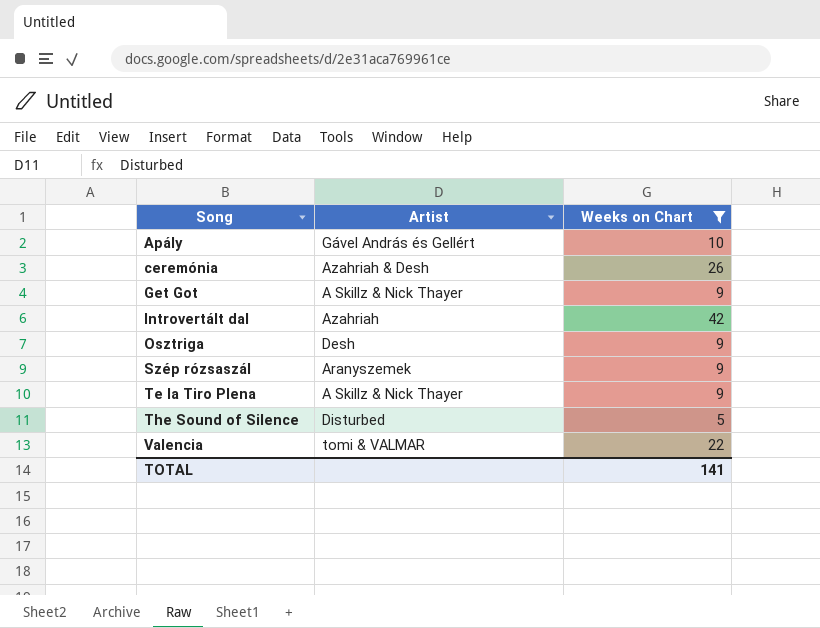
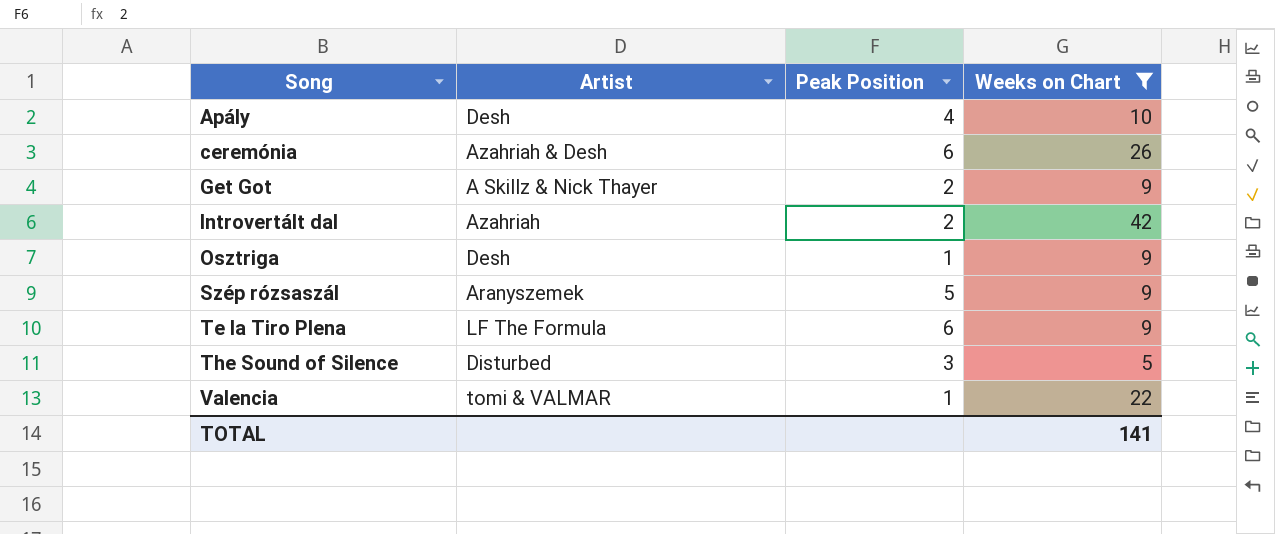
column Peak Position | position: none -> 3
Apály | Artist: Gável András és Gellért -> Desh
Te la Tiro Plena | Artist: A Skillz & Nick Thayer -> LF The Formula

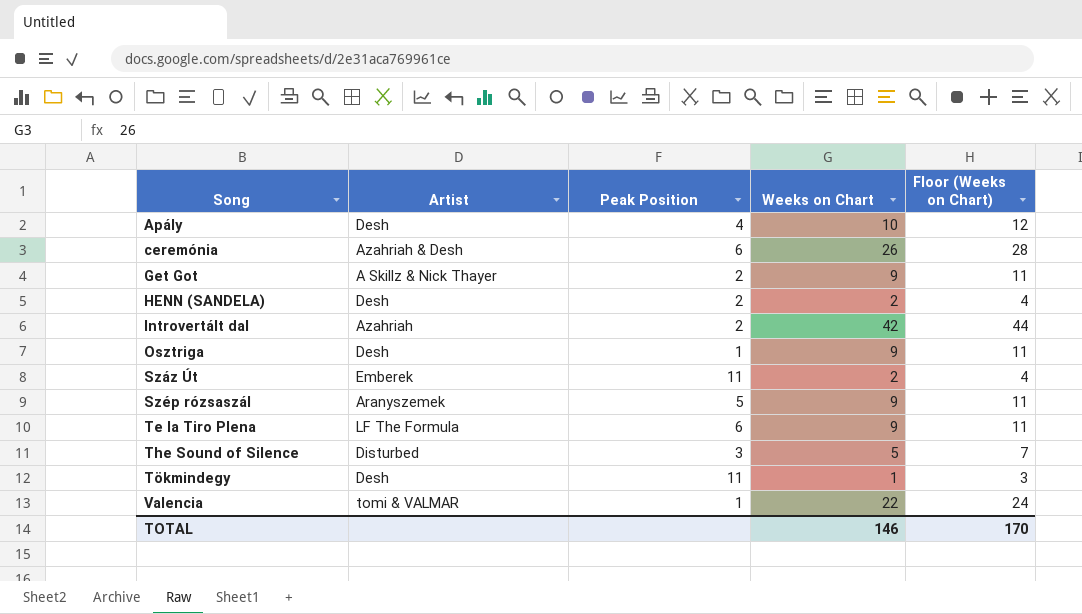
filter: Weeks on Chart >= 5 -> none
column Floor (Weeks on Chart) | formula: none -> [Weeks on Chart] + 2
TOTAL | Weeks on Chart: 141 -> 146

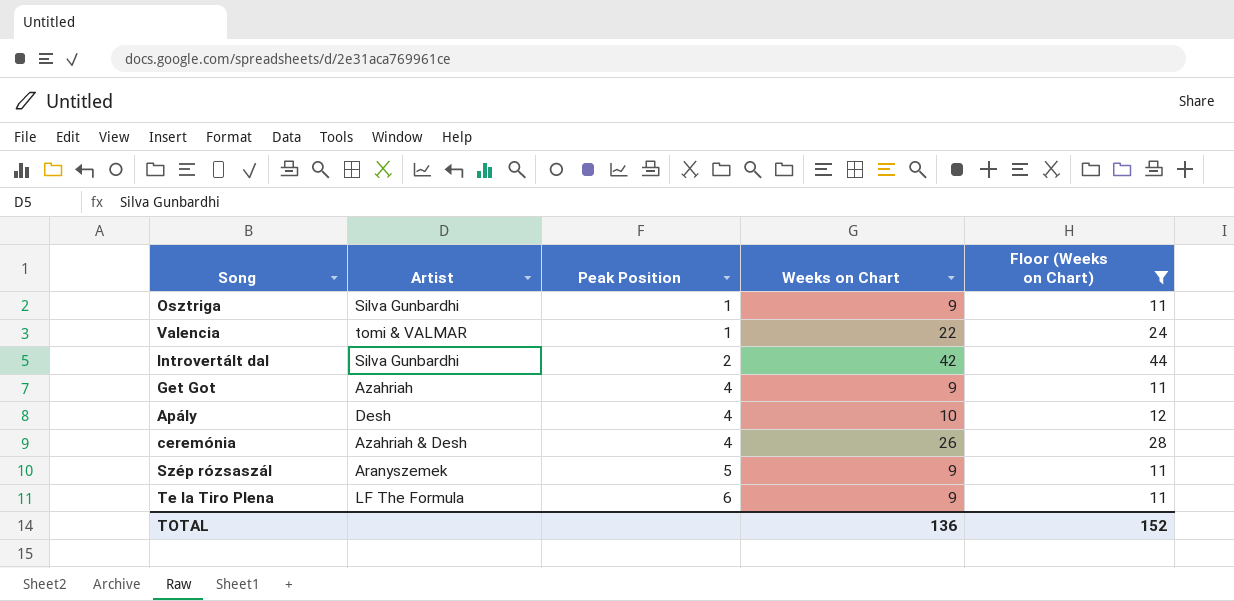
filter: none -> Floor (Weeks on Chart) >= 11
row order: Song ascending -> Peak Position ascending
Osztriga | Artist: Desh -> Silva Gunbardhi
Introvertált dal | Artist: Azahriah -> Silva Gunbardhi
Get Got | Artist: A Skillz & Nick Thayer -> Azahriah
Get Got | Peak Position: 2 -> 4
ceremónia | Peak Position: 6 -> 4
TOTAL | Weeks on Chart: 146 -> 136
TOTAL | Floor (Weeks on Chart): 170 -> 152

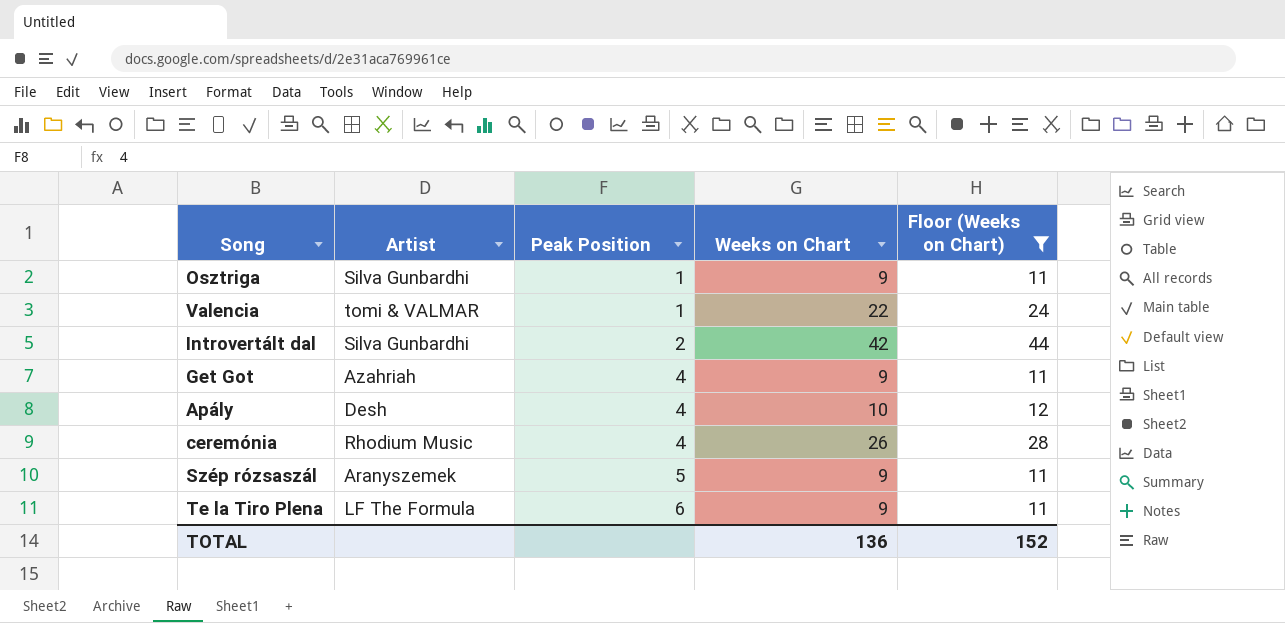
ceremónia | Artist: Azahriah & Desh -> Rhodium Music

